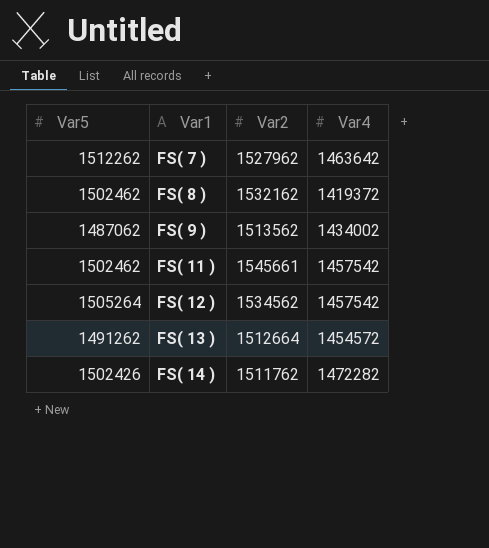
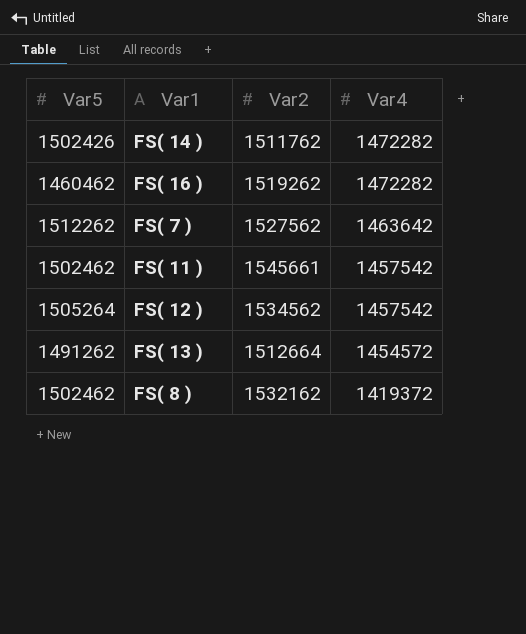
row order: Var1 ascending -> Var4 descending
row FS( 9 ): 1487062 | 1513562 | 1434002 -> none
row FS( 16 ): none -> 1460462 | 1519262 | 1472282
FS( 7 ) | Var2: 1527962 -> 1527562

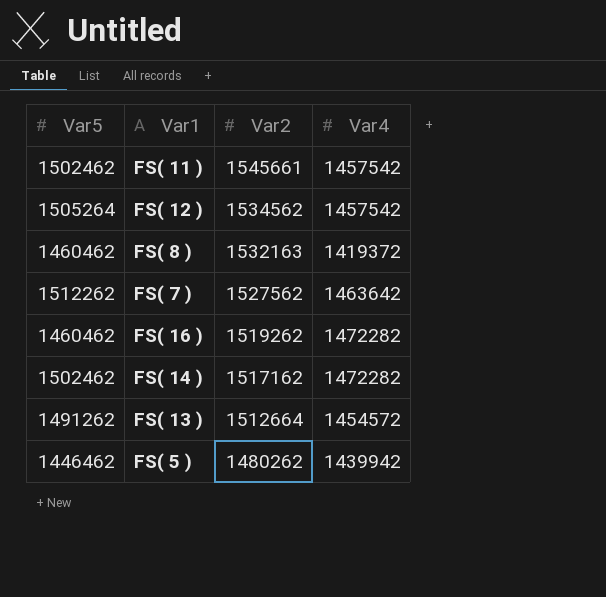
row order: Var4 descending -> Var2 descending
FS( 8 ) | Var5: 1502462 -> 1460462
FS( 8 ) | Var2: 1532162 -> 1532163
FS( 14 ) | Var5: 1502426 -> 1502462
FS( 14 ) | Var2: 1511762 -> 1517162
row FS( 5 ): none -> 1446462 | 1480262 | 1439942

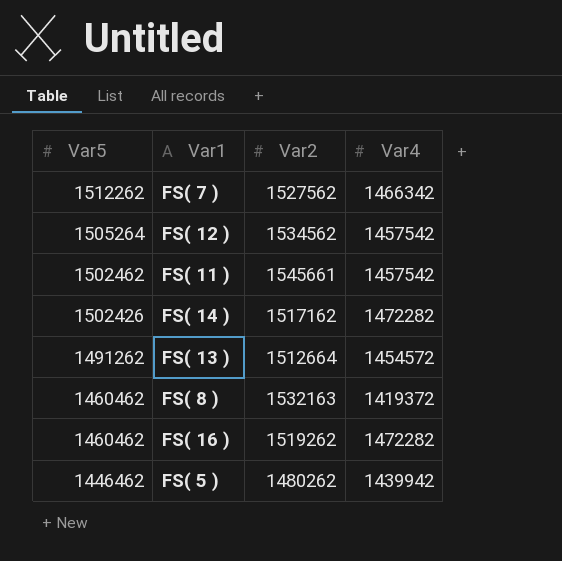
row order: Var2 descending -> Var5 descending
FS( 7 ) | Var4: 1463642 -> 1466342
FS( 14 ) | Var5: 1502462 -> 1502426

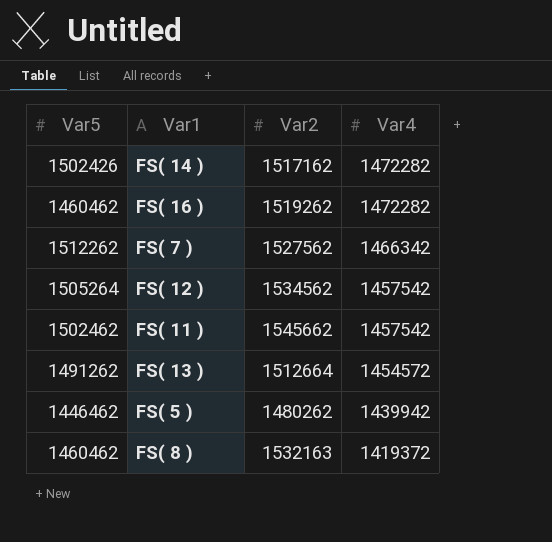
row order: Var5 descending -> Var4 descending
FS( 11 ) | Var2: 1545661 -> 1545662

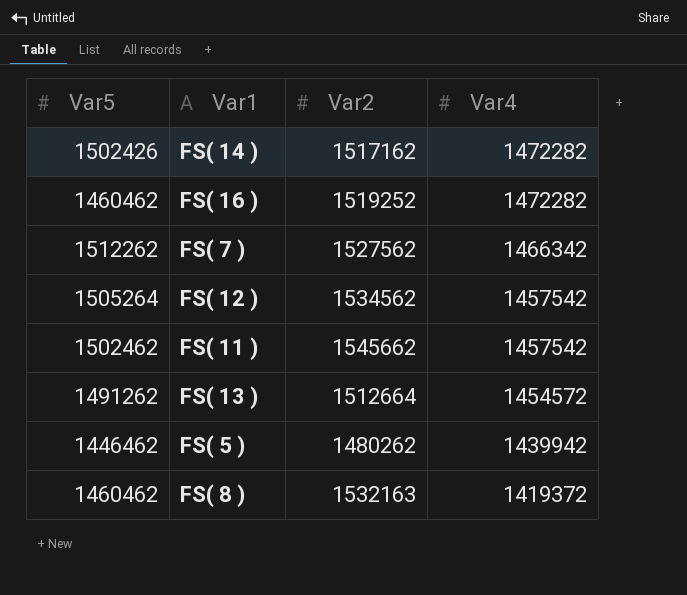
FS( 16 ) | Var2: 1519262 -> 1519252

